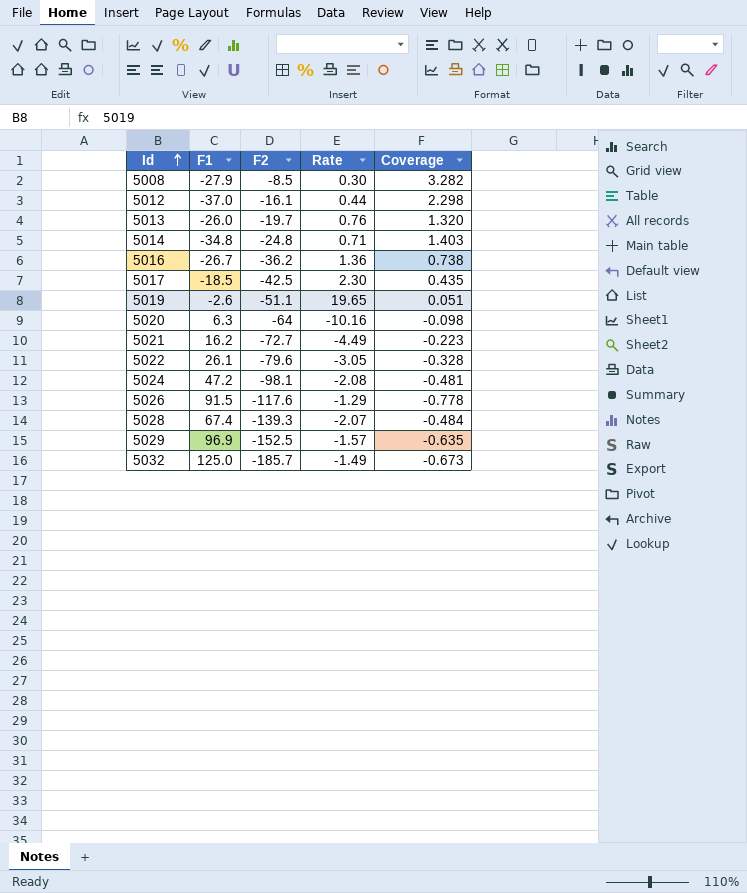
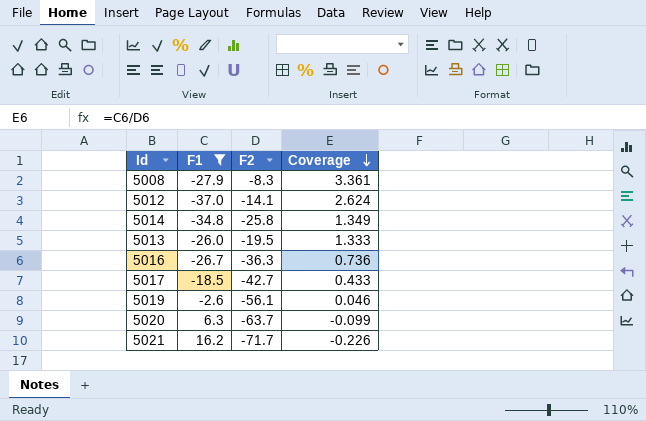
filter: none -> F1 <= 16.2
row order: Id ascending -> Coverage descending
column Rate | formula: [F2] / [F1] -> none
5008 | F2: -8.5 -> -8.3
5008 | Coverage: 3.282 -> 3.361
5012 | F2: -16.1 -> -14.1
5012 | Coverage: 2.298 -> 2.624
5014 | F2: -24.8 -> -25.8
5014 | Coverage: 1.403 -> 1.349
5013 | F2: -19.7 -> -19.5
5013 | Coverage: 1.320 -> 1.333
5016 | F2: -36.2 -> -36.3
5016 | Coverage: 0.738 -> 0.736
5017 | F2: -42.5 -> -42.7
5017 | Coverage: 0.435 -> 0.433
5019 | F2: -51.1 -> -56.1
5019 | Coverage: 0.051 -> 0.046
5020 | F2: -64 -> -63.7
5020 | Coverage: -0.098 -> -0.099
5021 | F2: -72.7 -> -71.7
5021 | Coverage: -0.223 -> -0.226

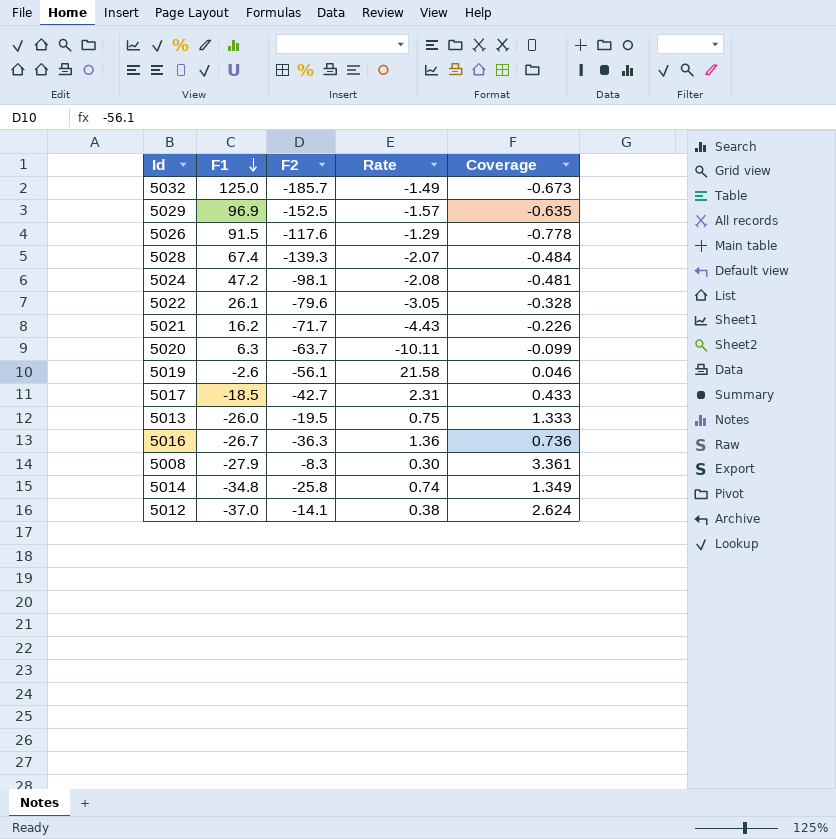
filter: F1 <= 16.2 -> none
row order: Coverage descending -> F1 descending
column Rate | formula: none -> [F2] / [F1]

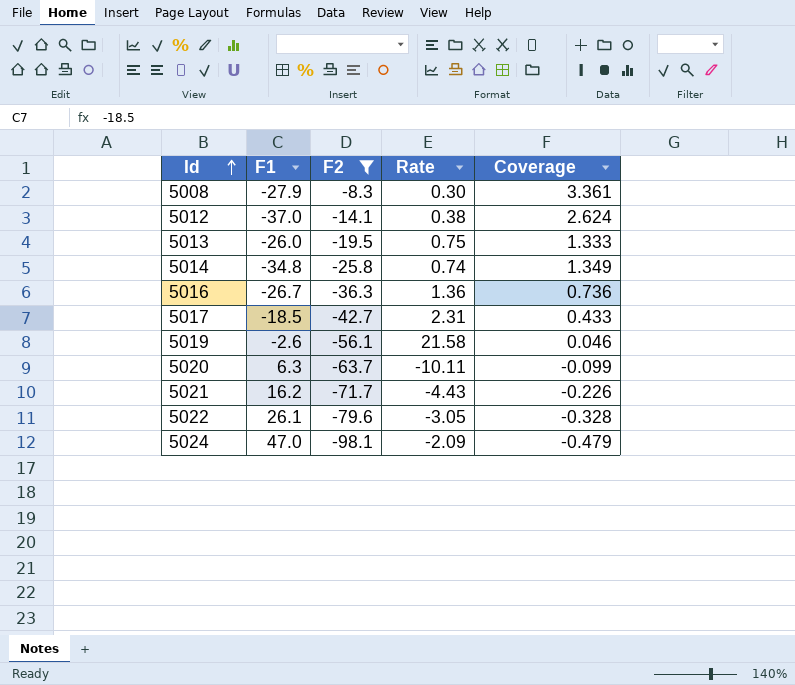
filter: none -> F2 >= -98.1
row order: F1 descending -> Id ascending
5024 | F1: 47.2 -> 47.0
5024 | Rate: -2.08 -> -2.09
5024 | Coverage: -0.481 -> -0.479

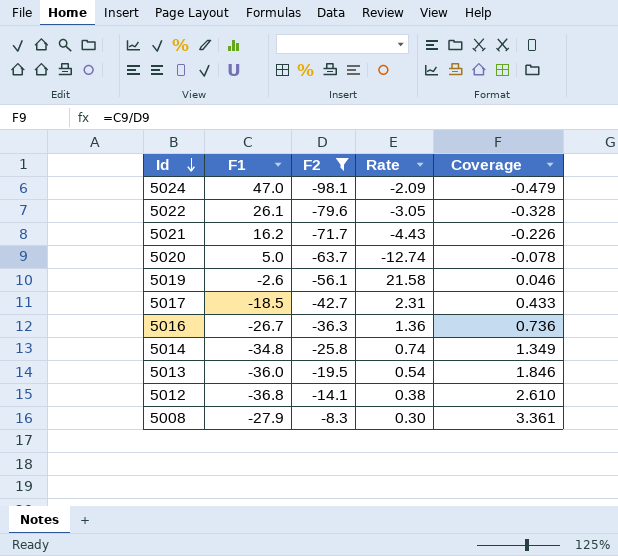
row order: Id ascending -> Id descending
5020 | F1: 6.3 -> 5.0
5020 | Rate: -10.11 -> -12.74
5020 | Coverage: -0.099 -> -0.078
5013 | F1: -26.0 -> -36.0
5013 | Rate: 0.75 -> 0.54
5013 | Coverage: 1.333 -> 1.846
5012 | F1: -37.0 -> -36.8
5012 | Coverage: 2.624 -> 2.610

